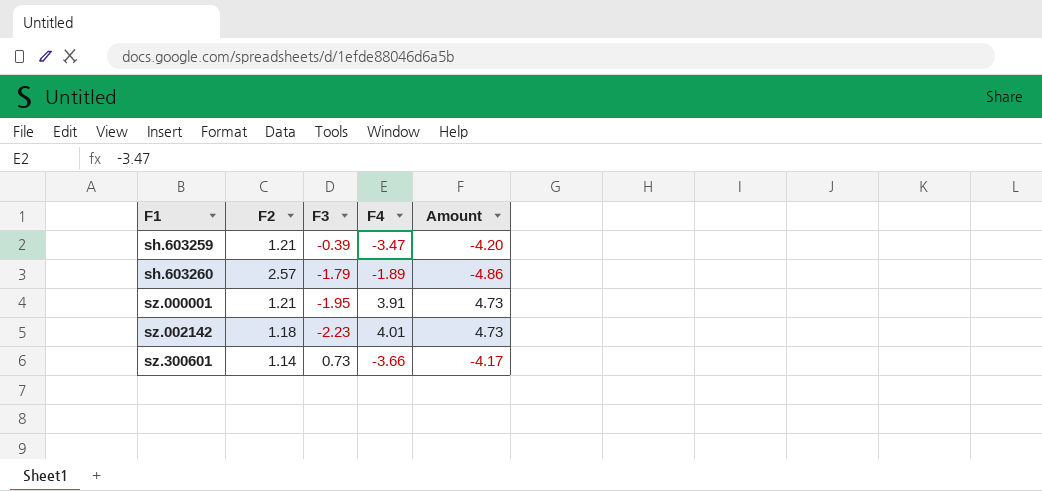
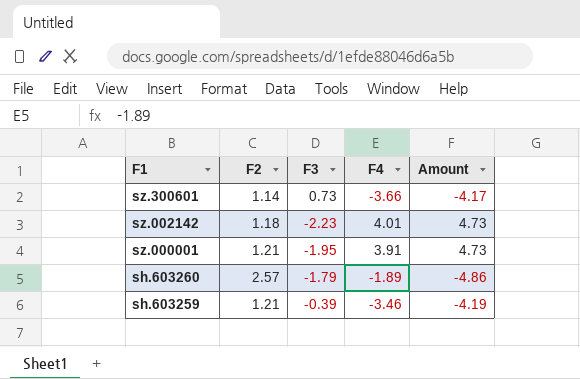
row order: F1 ascending -> F1 descending
sh.603259 | F4: -3.47 -> -3.46
sh.603259 | Amount: -4.20 -> -4.19

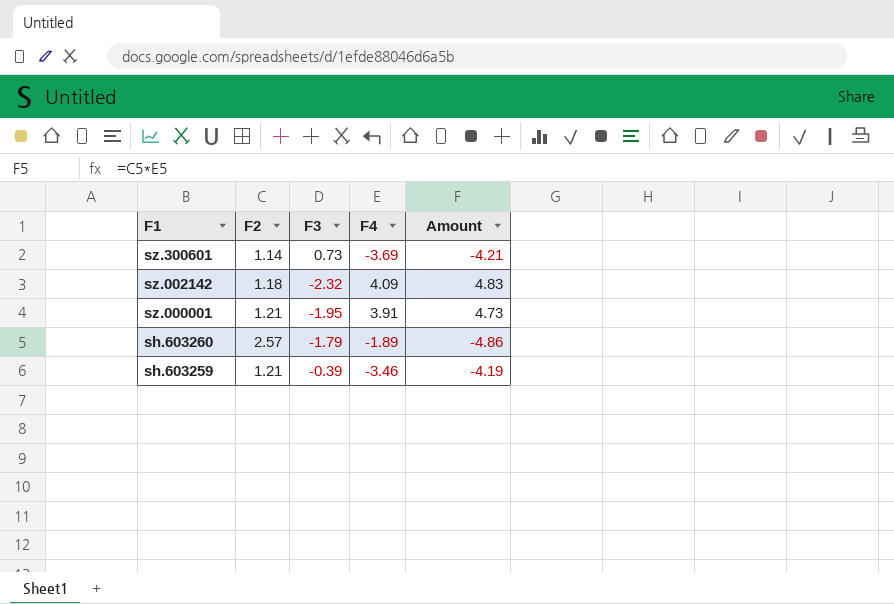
sz.300601 | F4: -3.66 -> -3.69
sz.300601 | Amount: -4.17 -> -4.21
sz.002142 | F3: -2.23 -> -2.32
sz.002142 | F4: 4.01 -> 4.09
sz.002142 | Amount: 4.73 -> 4.83

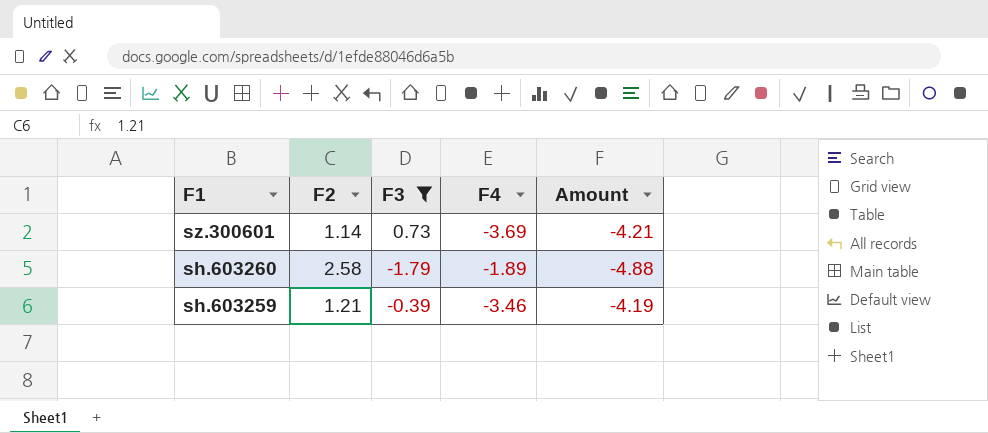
filter: none -> F3 >= -1.79
sh.603260 | F2: 2.57 -> 2.58
sh.603260 | Amount: -4.86 -> -4.88

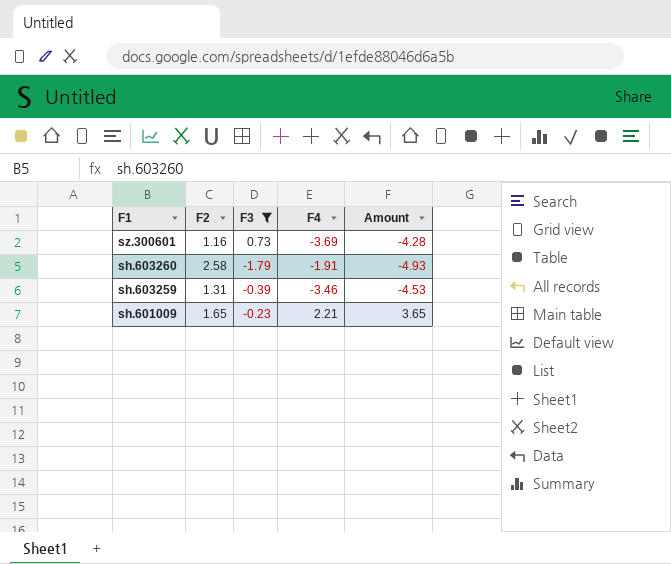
sz.300601 | F2: 1.14 -> 1.16
sz.300601 | Amount: -4.21 -> -4.28
sh.603260 | F4: -1.89 -> -1.91
sh.603260 | Amount: -4.88 -> -4.93
sh.603259 | F2: 1.21 -> 1.31
sh.603259 | Amount: -4.19 -> -4.53
row sh.601009: none -> 1.65 | -0.23 | 2.21 | 3.65

